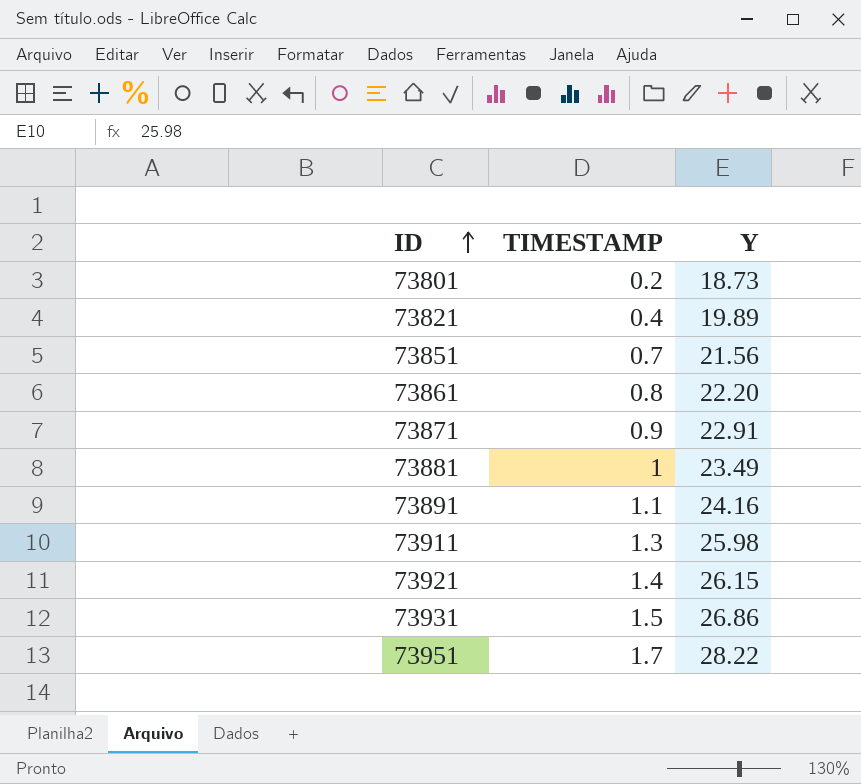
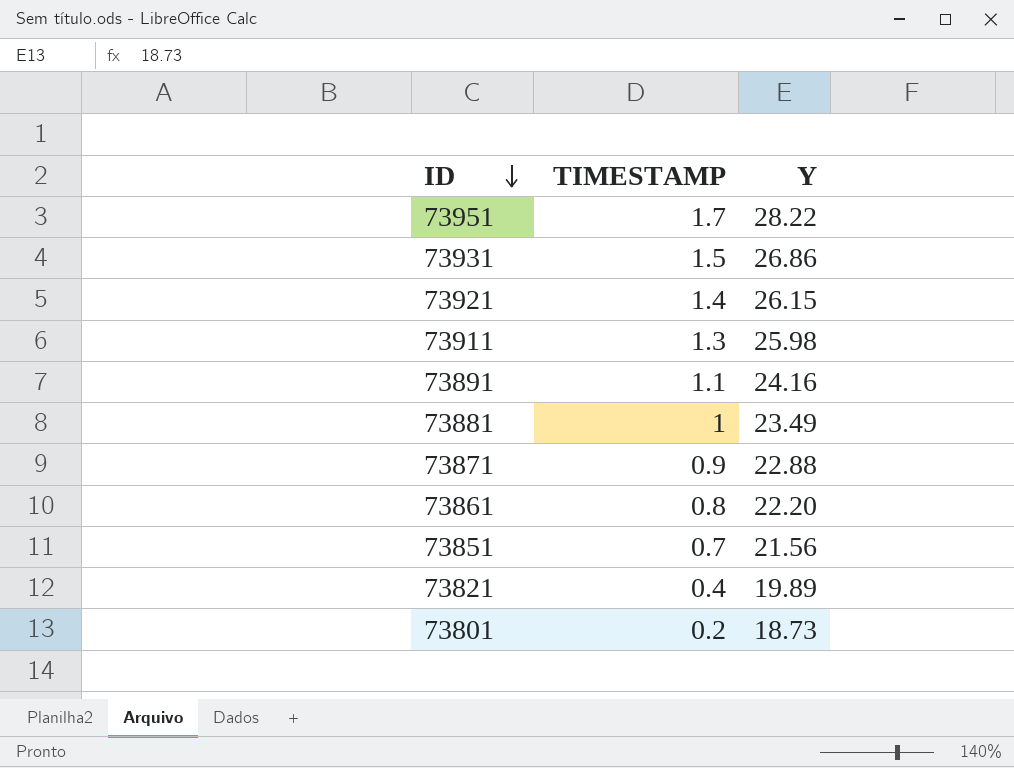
row order: ID ascending -> ID descending
73871 | Y: 22.91 -> 22.88

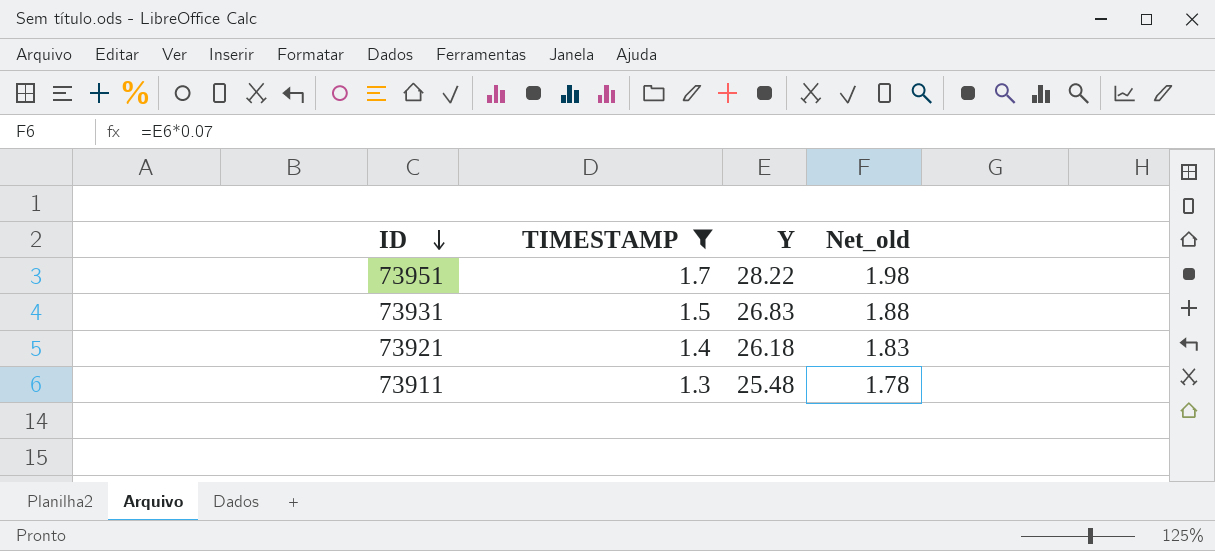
filter: none -> TIMESTAMP >= 1.3
column Net_old | formula: none -> [Y] * 0.07
73931 | Y: 26.86 -> 26.83
73921 | Y: 26.15 -> 26.18
73911 | Y: 25.98 -> 25.48

